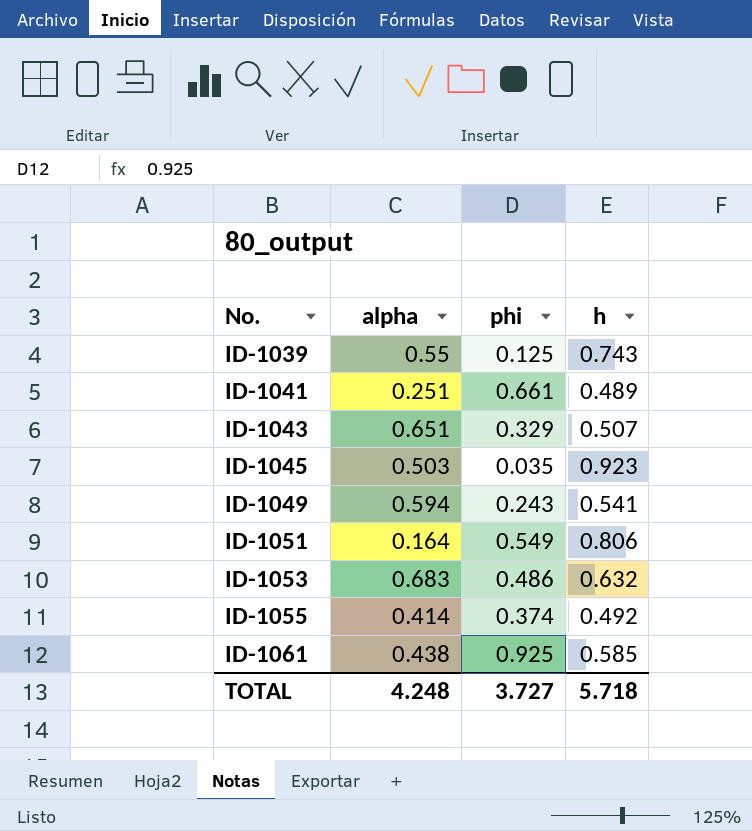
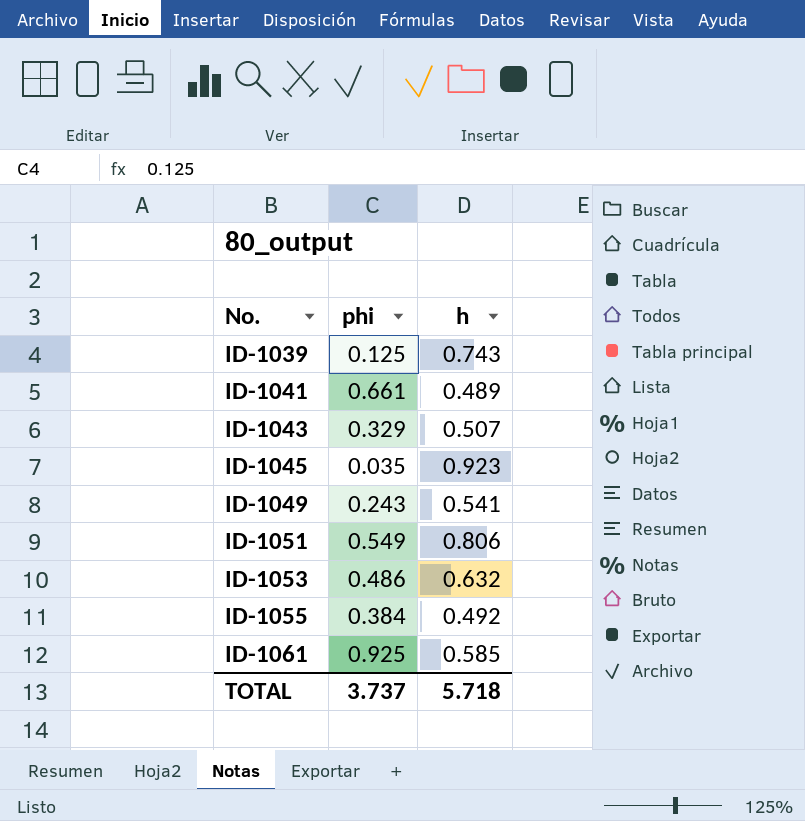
column alpha | position: 2 -> none
ID-1055 | phi: 0.374 -> 0.384
TOTAL | phi: 3.727 -> 3.737

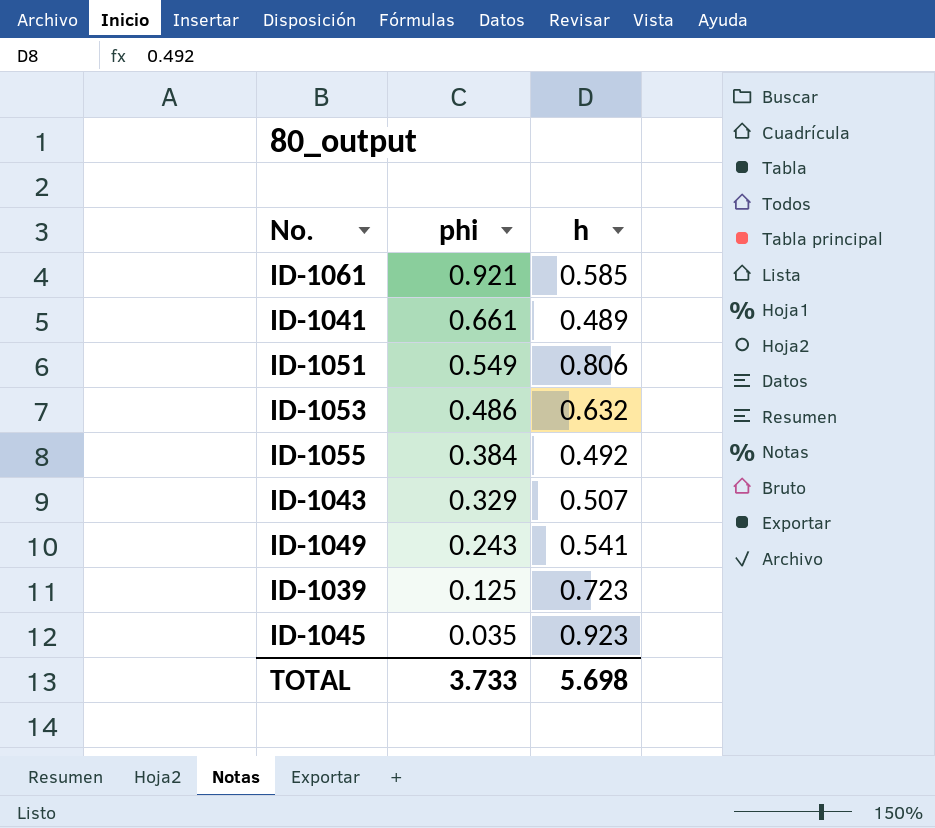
row order: No. ascending -> phi descending
ID-1061 | phi: 0.925 -> 0.921
ID-1039 | h: 0.743 -> 0.723
TOTAL | phi: 3.737 -> 3.733
TOTAL | h: 5.718 -> 5.698

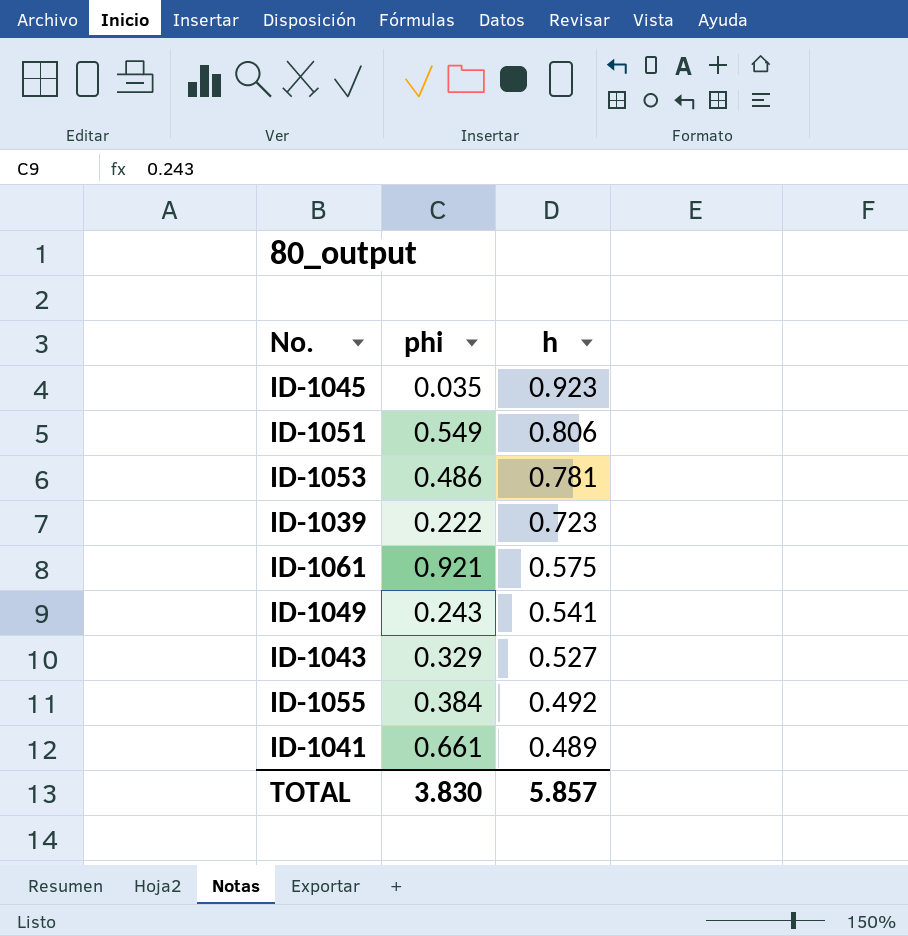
row order: phi descending -> h descending
ID-1053 | h: 0.632 -> 0.781
ID-1039 | phi: 0.125 -> 0.222
ID-1061 | h: 0.585 -> 0.575
ID-1043 | h: 0.507 -> 0.527
TOTAL | phi: 3.733 -> 3.830
TOTAL | h: 5.698 -> 5.857

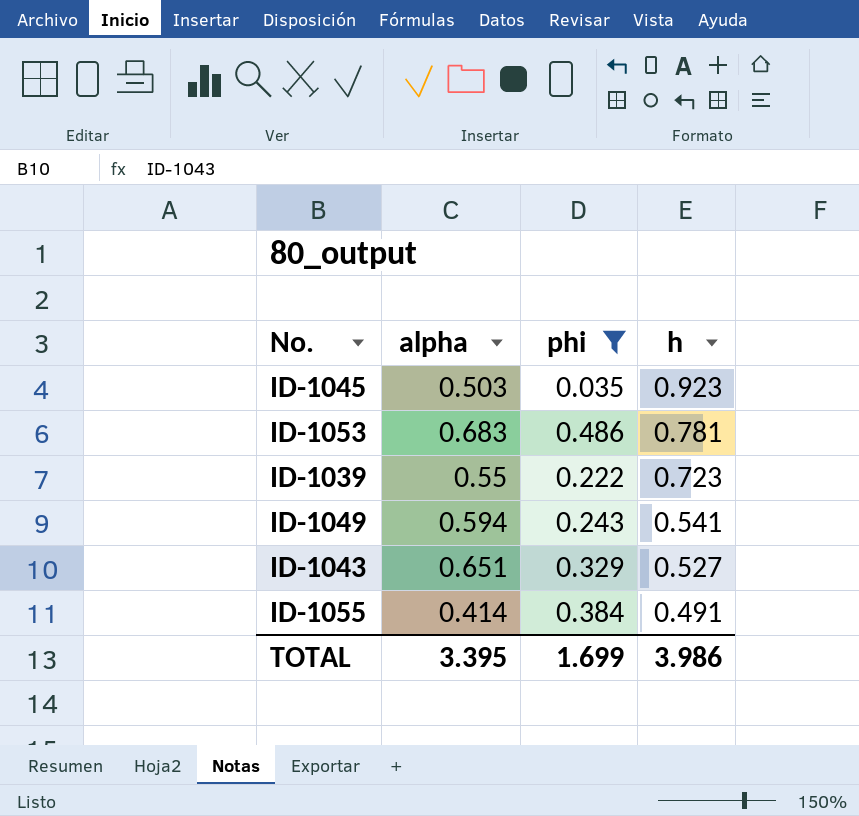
filter: none -> phi <= 0.486
column alpha | position: none -> 2
ID-1055 | h: 0.492 -> 0.491
TOTAL | phi: 3.830 -> 1.699
TOTAL | h: 5.857 -> 3.986

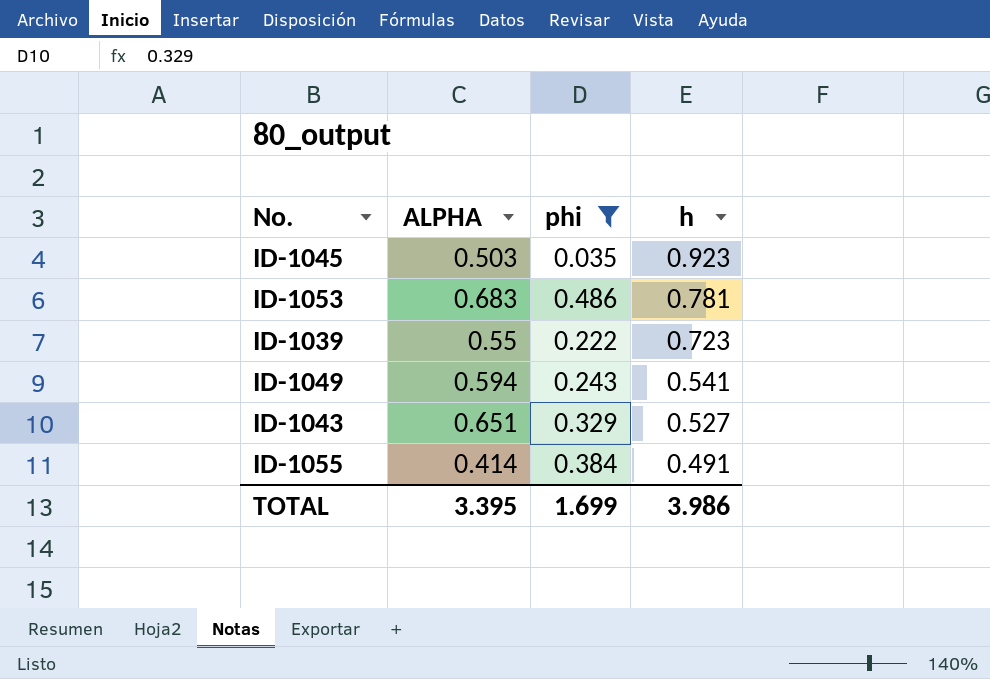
column name: alpha -> ALPHA

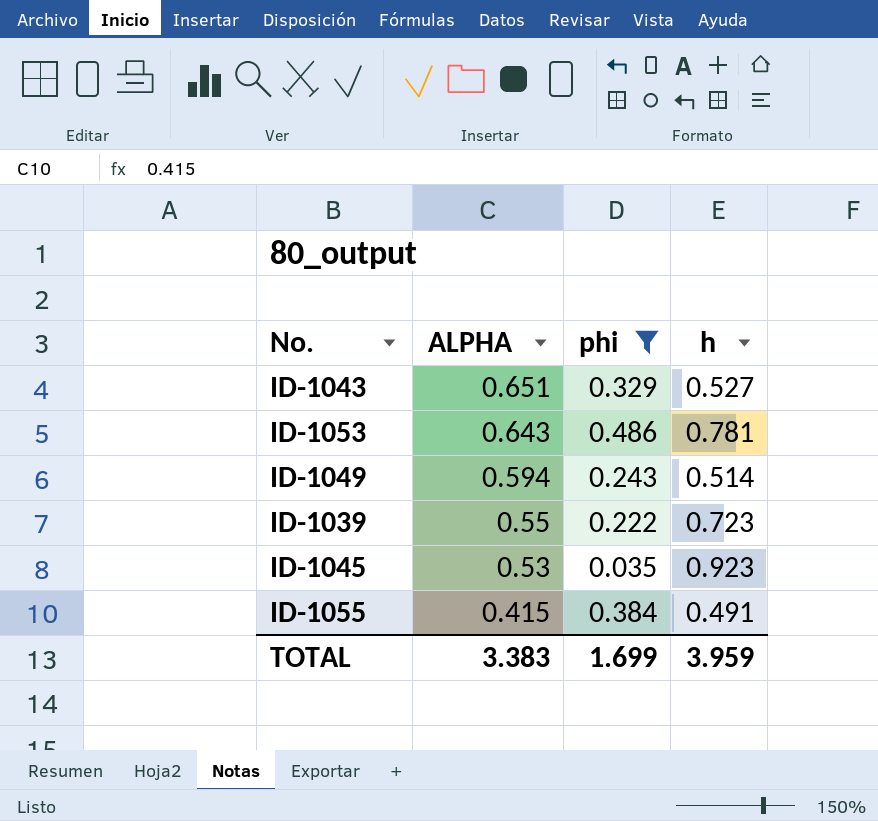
row order: h descending -> ALPHA descending
ID-1053 | ALPHA: 0.683 -> 0.643
ID-1049 | h: 0.541 -> 0.514
ID-1045 | ALPHA: 0.503 -> 0.53
ID-1055 | ALPHA: 0.414 -> 0.415
TOTAL | ALPHA: 3.395 -> 3.383
TOTAL | h: 3.986 -> 3.959

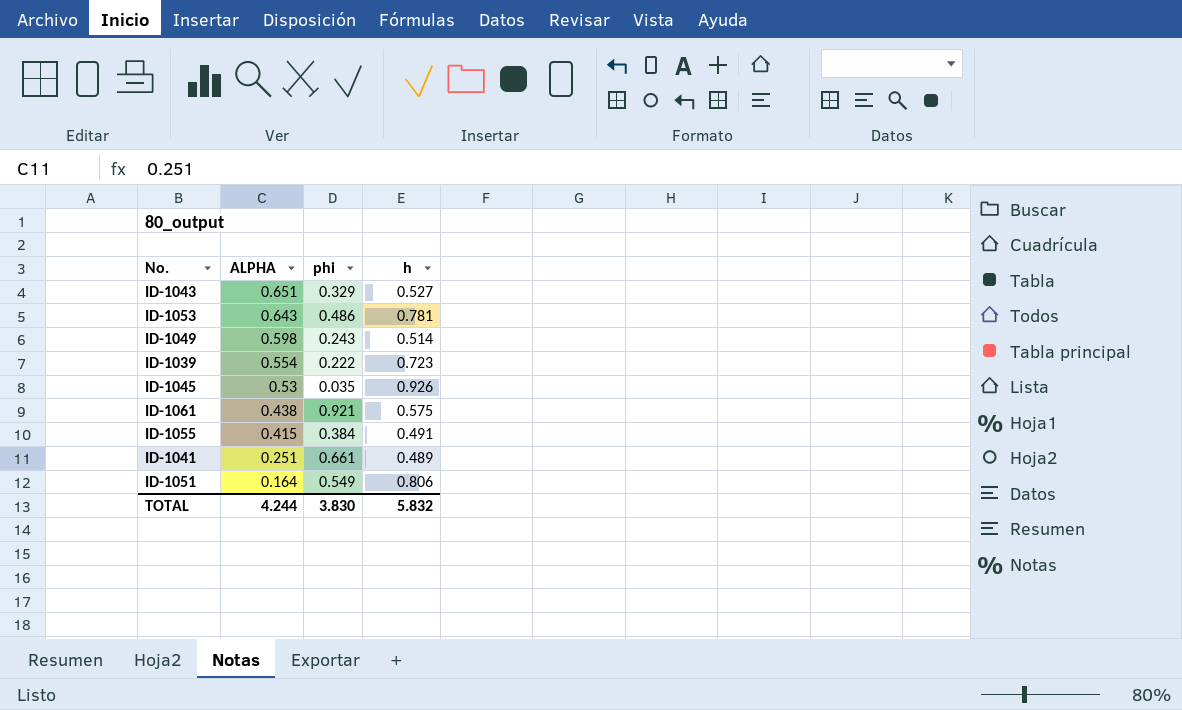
filter: phi <= 0.486 -> none
ID-1049 | ALPHA: 0.594 -> 0.598
ID-1039 | ALPHA: 0.55 -> 0.554
ID-1045 | h: 0.923 -> 0.926
TOTAL | ALPHA: 3.383 -> 4.244
TOTAL | phi: 1.699 -> 3.830
TOTAL | h: 3.959 -> 5.832

